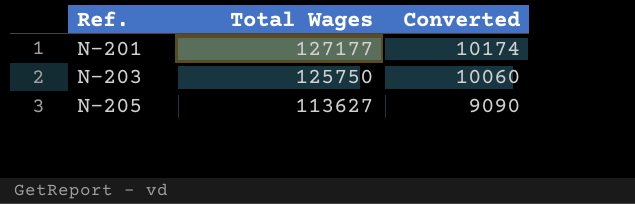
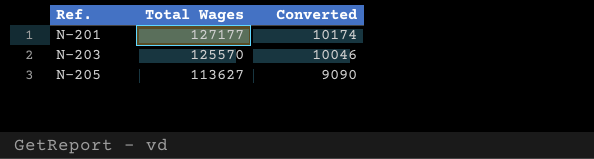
N-203 | Total Wages: 125750 -> 125570
N-203 | Converted: 10060 -> 10046

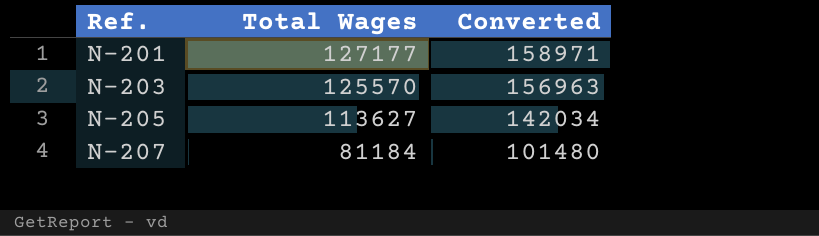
column Converted | formula: [Total Wages] * 0.08 -> [Total Wages] * 1.25
row N-207: none -> 81184 | 101480

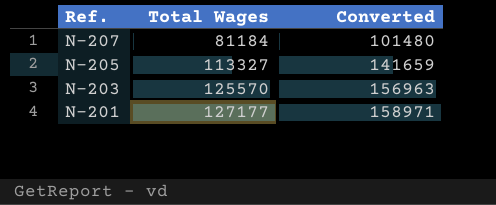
row order: Ref. ascending -> Ref. descending
N-205 | Total Wages: 113627 -> 113327
N-205 | Converted: 142034 -> 141659

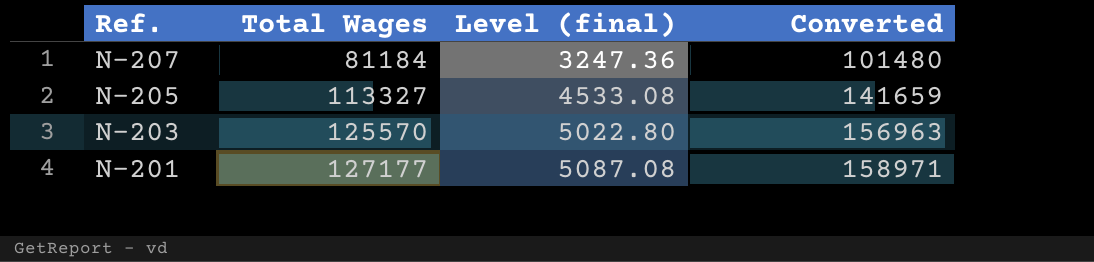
column Level (final) | formula: none -> [Total Wages] * 0.04

